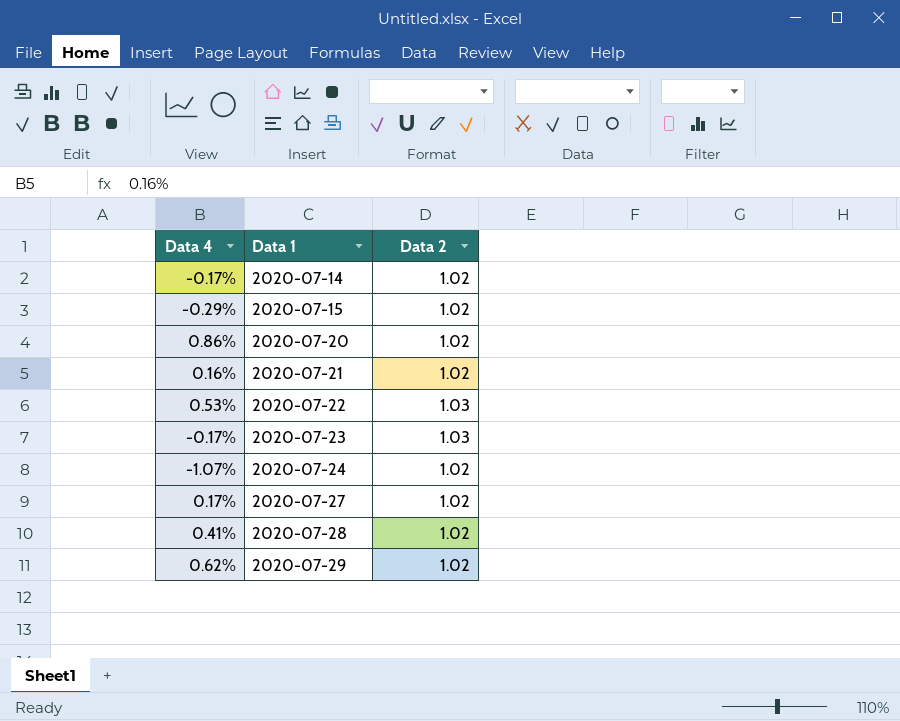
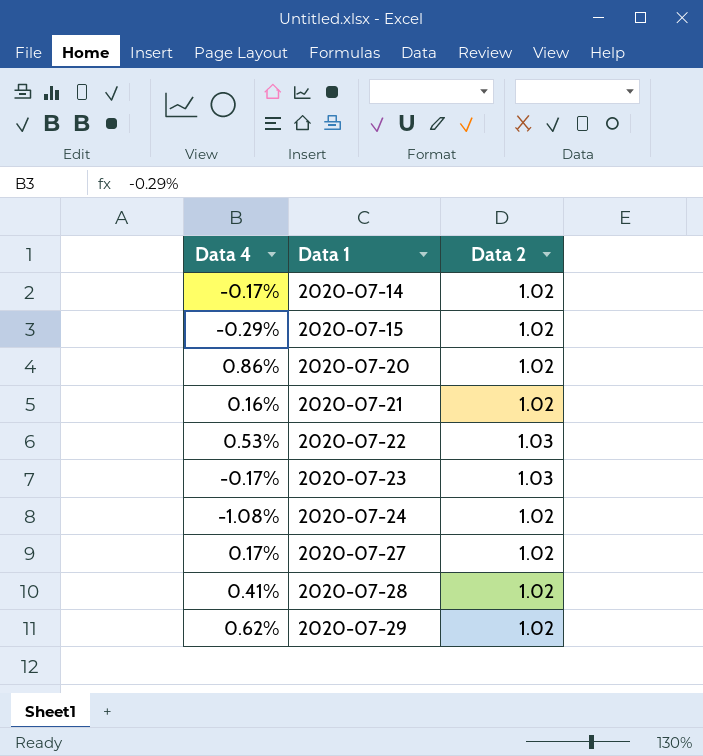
2020-07-24 | Data 4: -1.07% -> -1.08%

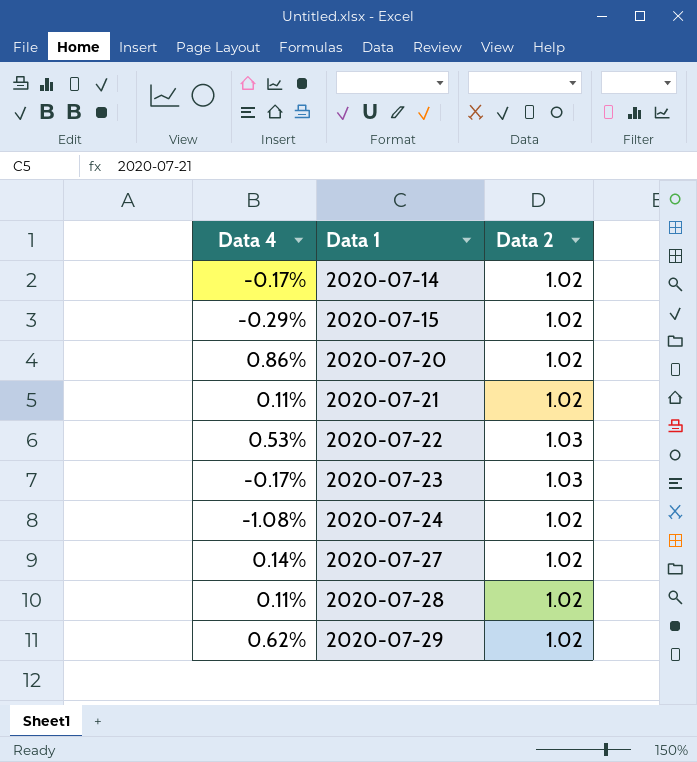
2020-07-21 | Data 4: 0.16% -> 0.11%
2020-07-27 | Data 4: 0.17% -> 0.14%
2020-07-28 | Data 4: 0.41% -> 0.11%

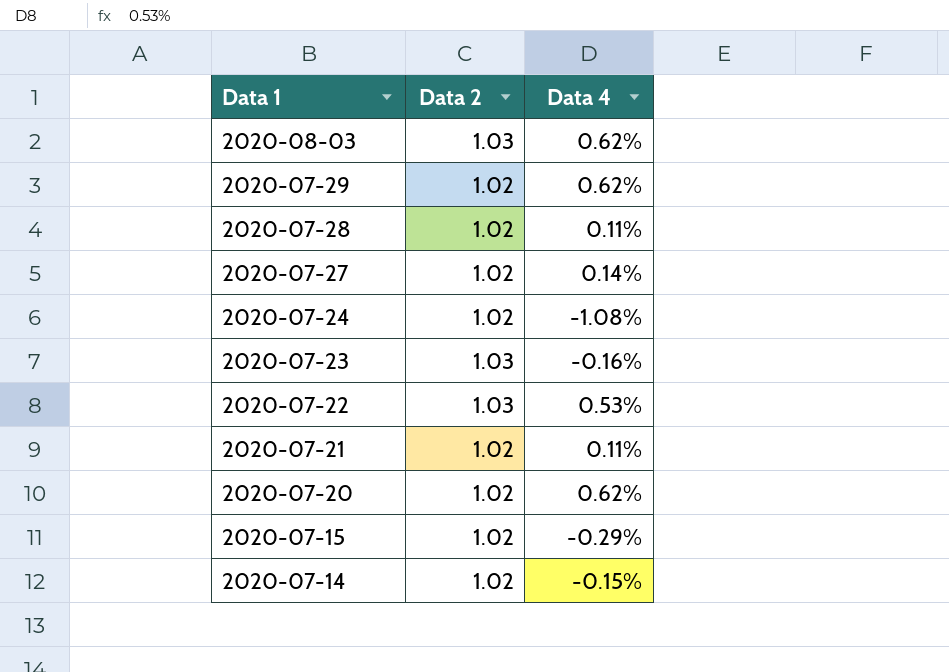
row order: Data 1 ascending -> Data 1 descending
column Data 4 | position: 1 -> 3
row 2020-08-03: none -> 1.03 | 0.62%
2020-07-23 | Data 4: -0.17% -> -0.16%
2020-07-20 | Data 4: 0.86% -> 0.62%
2020-07-14 | Data 4: -0.17% -> -0.15%

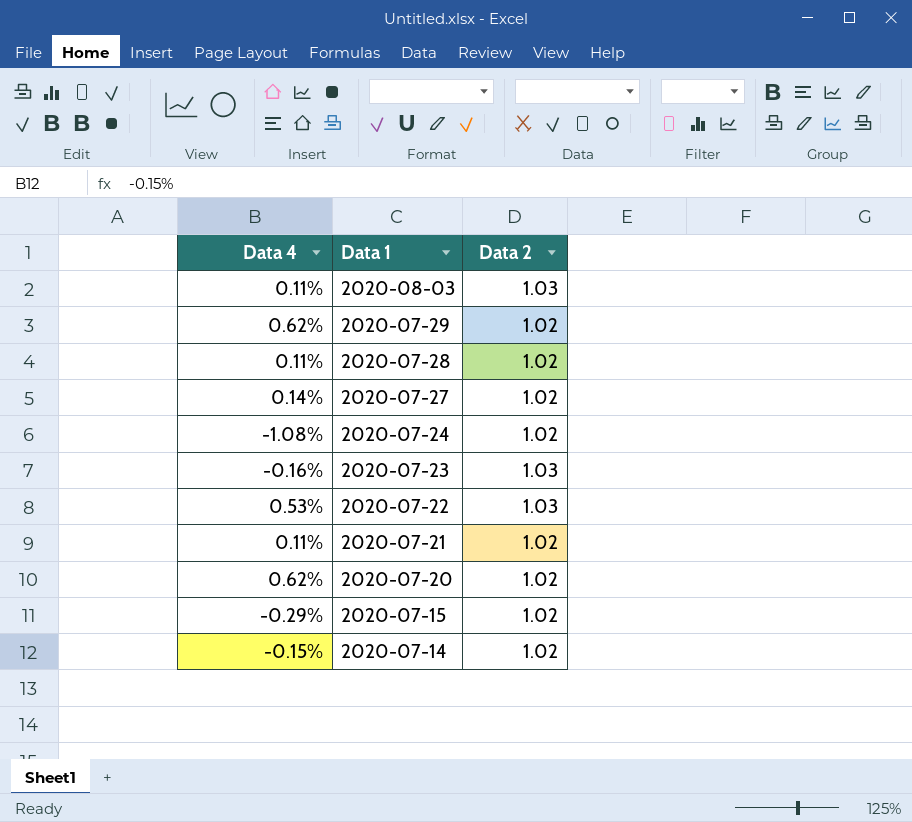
column Data 4 | position: 3 -> 1
2020-08-03 | Data 4: 0.62% -> 0.11%

